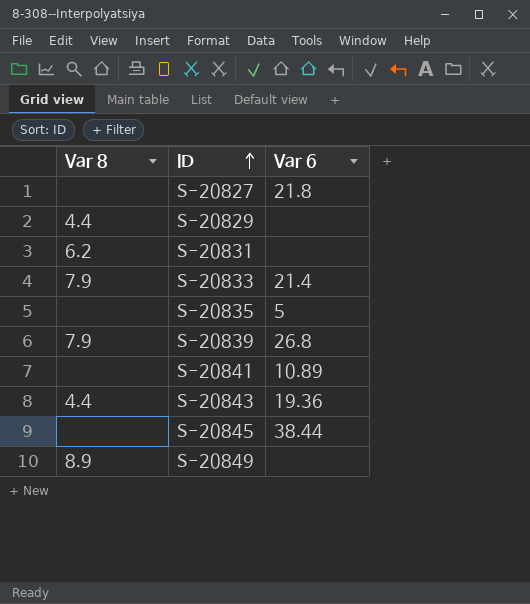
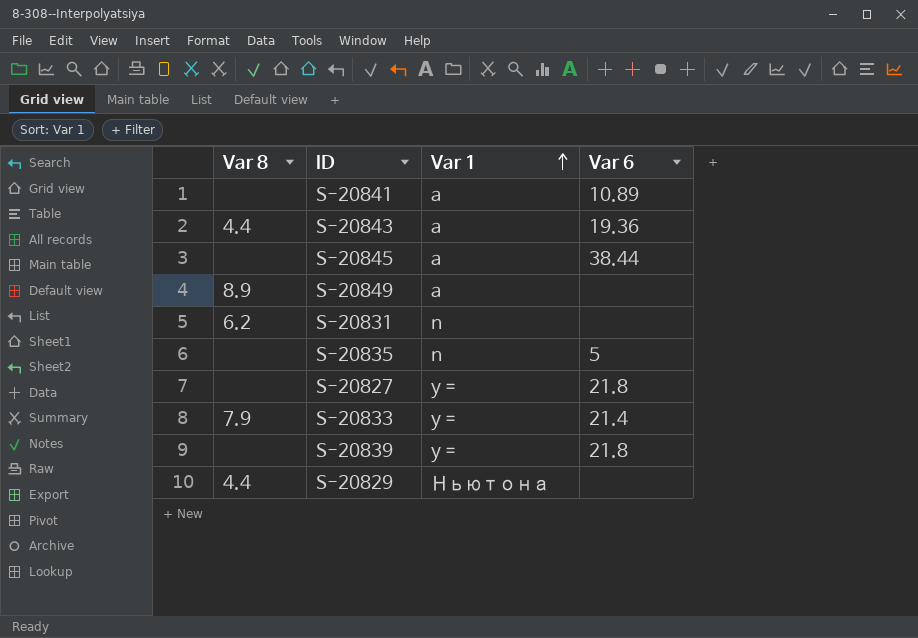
row order: ID ascending -> Var 1 ascending
column Var 1 | position: none -> 3
S-20839 | Var 8: 7.9 -> none
S-20839 | Var 6: 26.8 -> 21.8

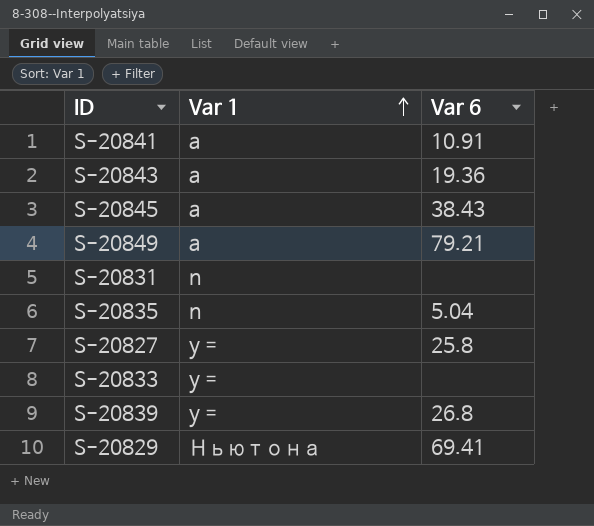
column Var 8 | position: 1 -> none
S-20841 | Var 6: 10.89 -> 10.91
S-20845 | Var 6: 38.44 -> 38.43
S-20849 | Var 6: none -> 79.21
S-20835 | Var 6: 5 -> 5.04
S-20827 | Var 6: 21.8 -> 25.8
S-20833 | Var 6: 21.4 -> none
S-20839 | Var 6: 21.8 -> 26.8
S-20829 | Var 6: none -> 69.41

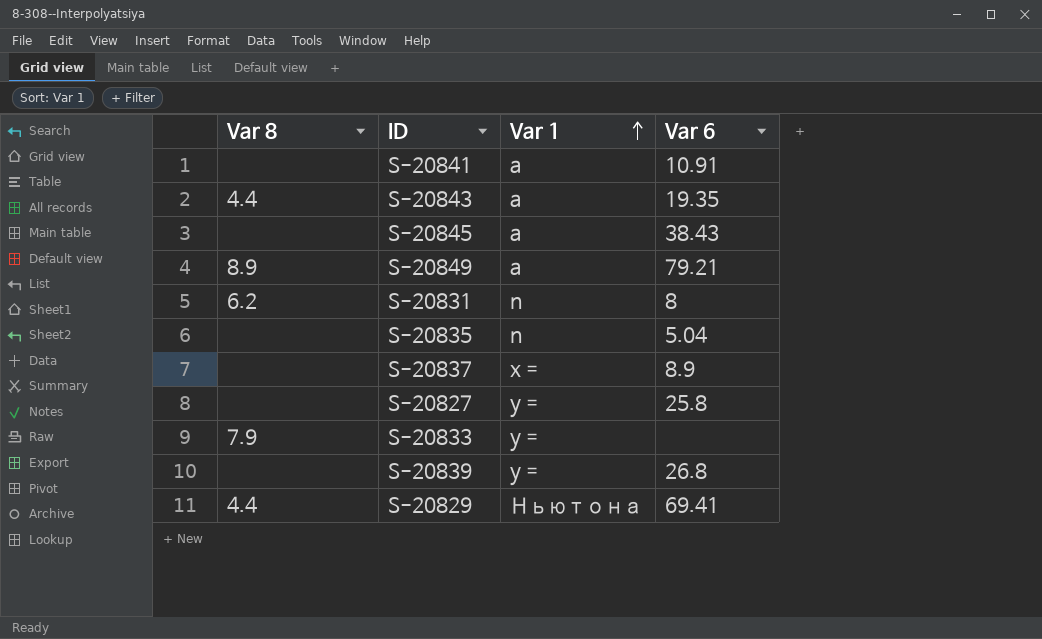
column Var 8 | position: none -> 1
S-20843 | Var 6: 19.36 -> 19.35
S-20831 | Var 6: none -> 8
row S-20837: none -> none | x = | 8.9

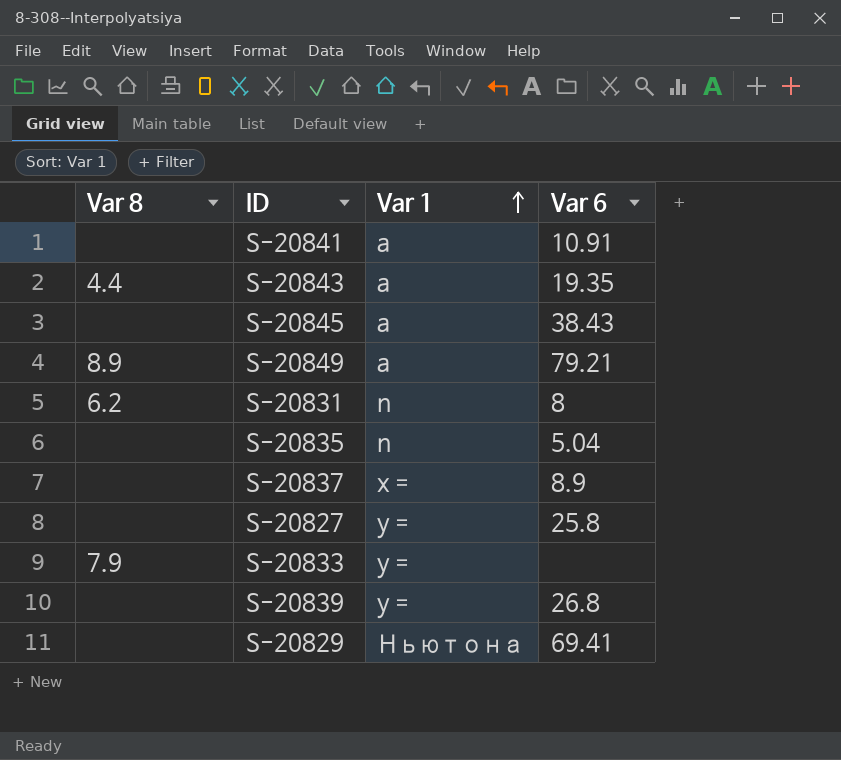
S-20829 | Var 8: 4.4 -> none

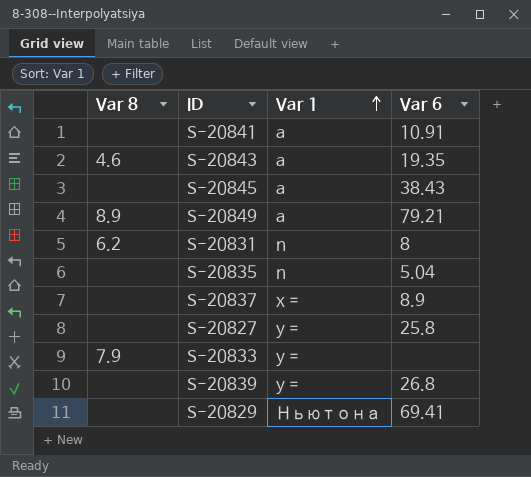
S-20843 | Var 8: 4.4 -> 4.6

